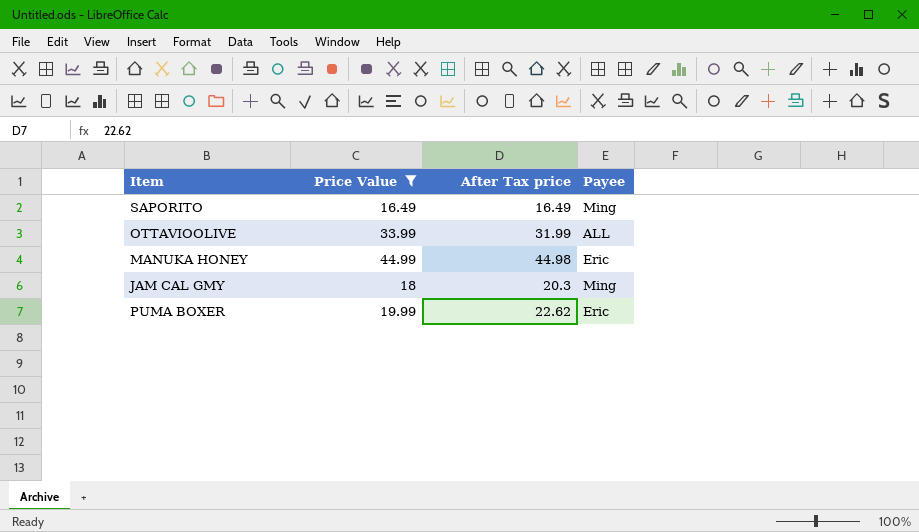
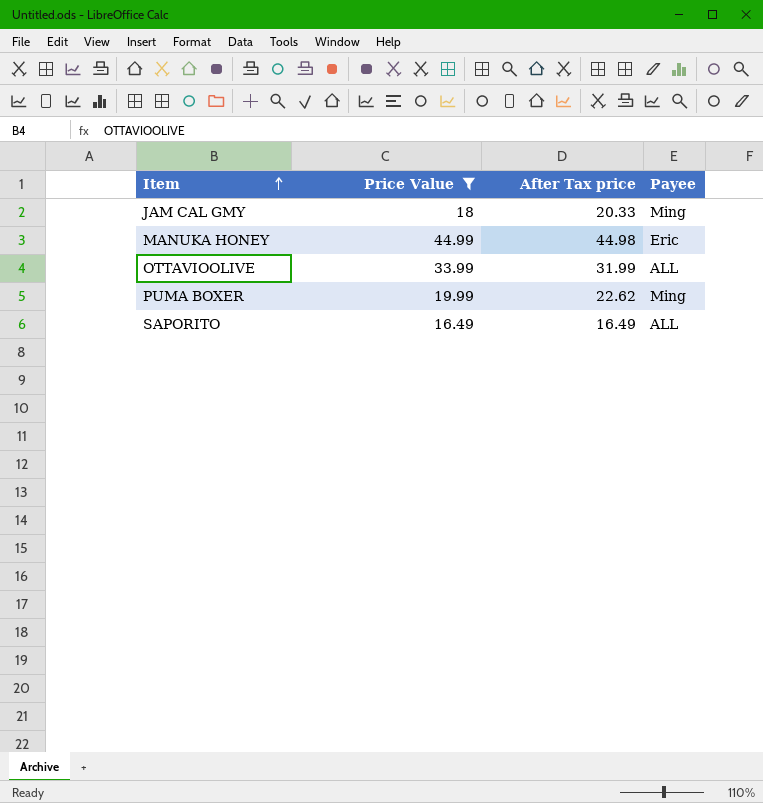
row order: none -> Item ascending
JAM CAL GMY | After Tax price: 20.3 -> 20.33
PUMA BOXER | Payee: Eric -> Ming
SAPORITO | Payee: Ming -> ALL

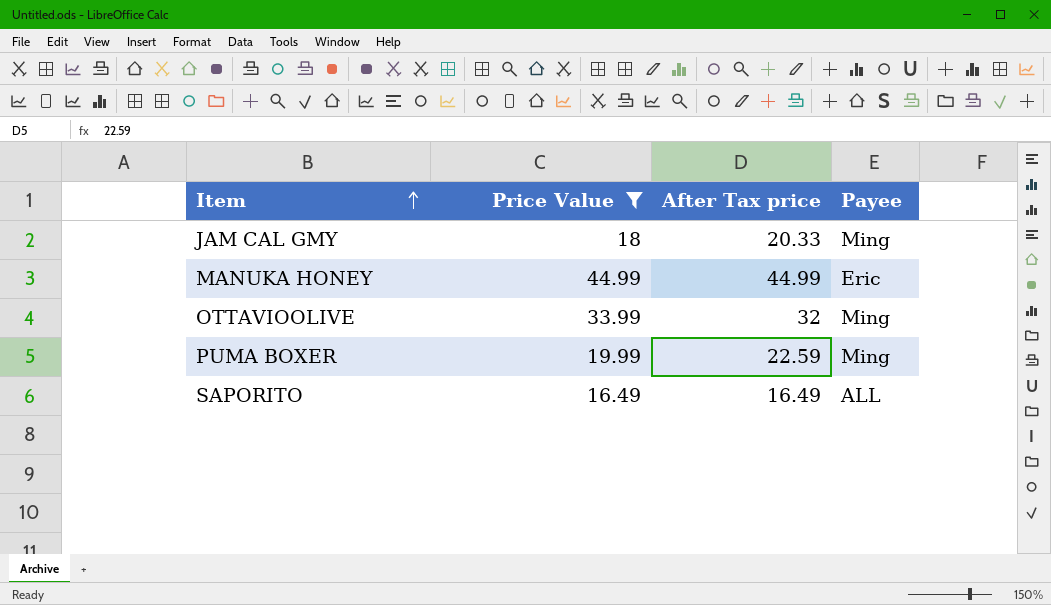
MANUKA HONEY | After Tax price: 44.98 -> 44.99
OTTAVIOOLIVE | After Tax price: 31.99 -> 32
OTTAVIOOLIVE | Payee: ALL -> Ming
PUMA BOXER | After Tax price: 22.62 -> 22.59

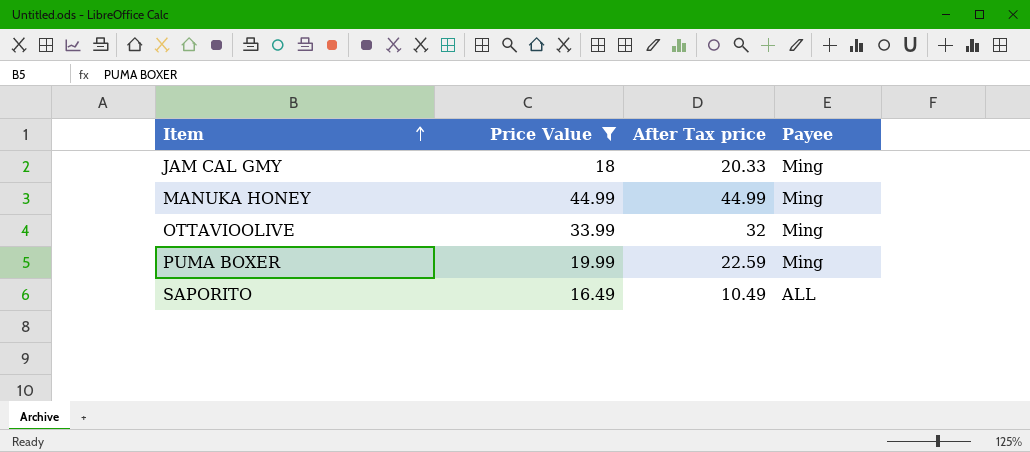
MANUKA HONEY | Payee: Eric -> Ming
SAPORITO | After Tax price: 16.49 -> 10.49

